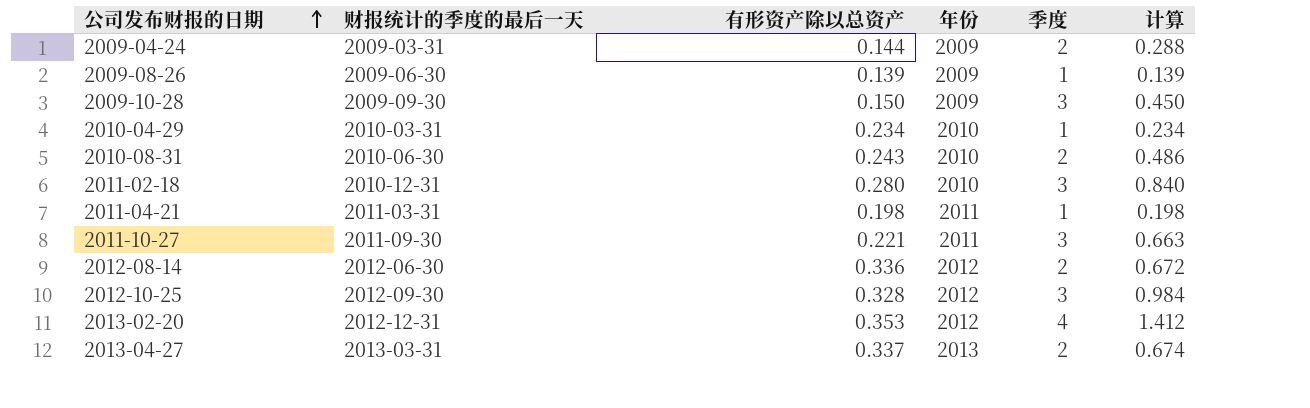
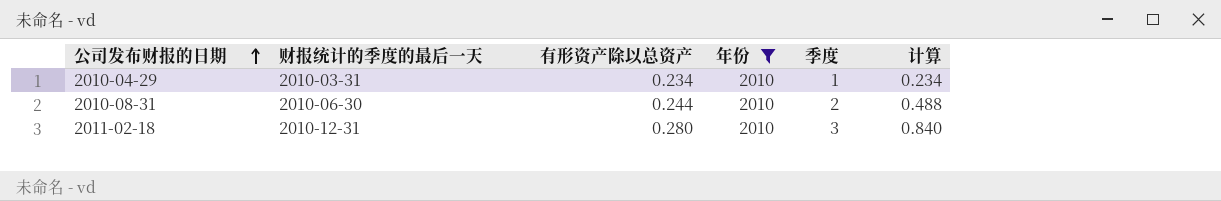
filter: none -> 年份 = 2010
2010-08-31 | 有形资产除以总资产: 0.243 -> 0.244
2010-08-31 | 计算: 0.486 -> 0.488

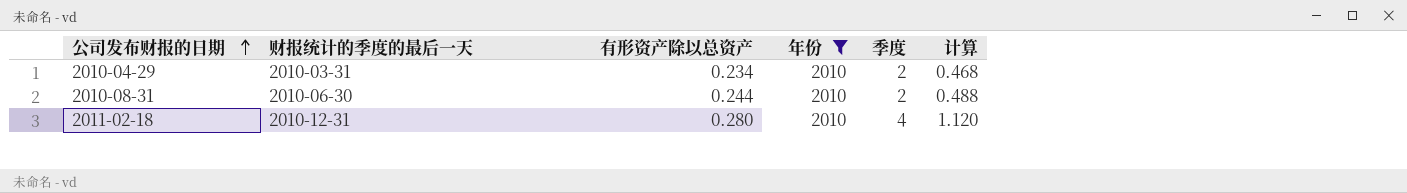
2010-04-29 | 季度: 1 -> 2
2010-04-29 | 计算: 0.234 -> 0.468
2011-02-18 | 季度: 3 -> 4
2011-02-18 | 计算: 0.840 -> 1.120

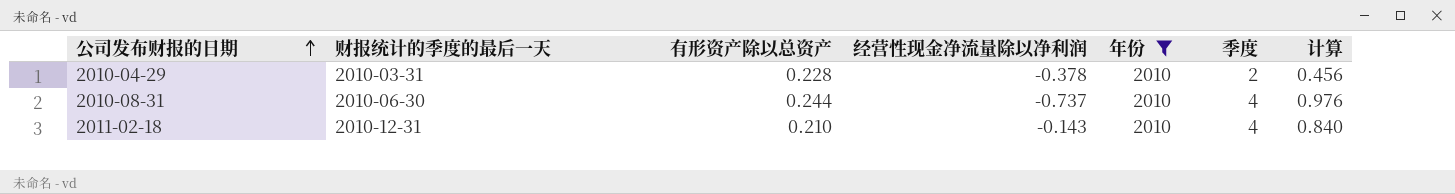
column 经营性现金净流量除以净利润 | position: none -> 4
2010-04-29 | 有形资产除以总资产: 0.234 -> 0.228
2010-04-29 | 计算: 0.468 -> 0.456
2010-08-31 | 季度: 2 -> 4
2010-08-31 | 计算: 0.488 -> 0.976
2011-02-18 | 有形资产除以总资产: 0.280 -> 0.210
2011-02-18 | 计算: 1.120 -> 0.840

